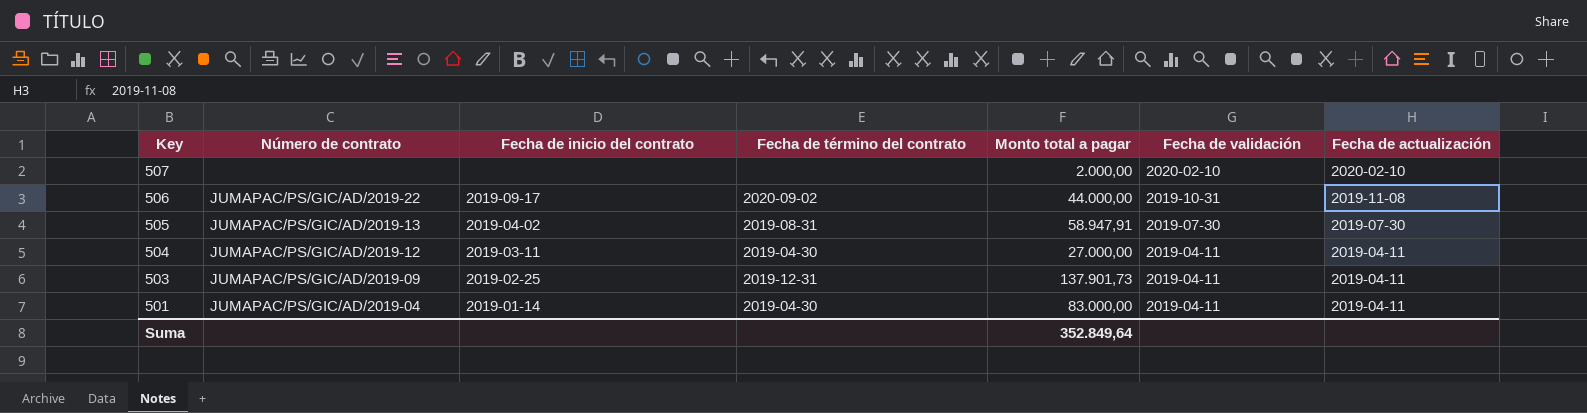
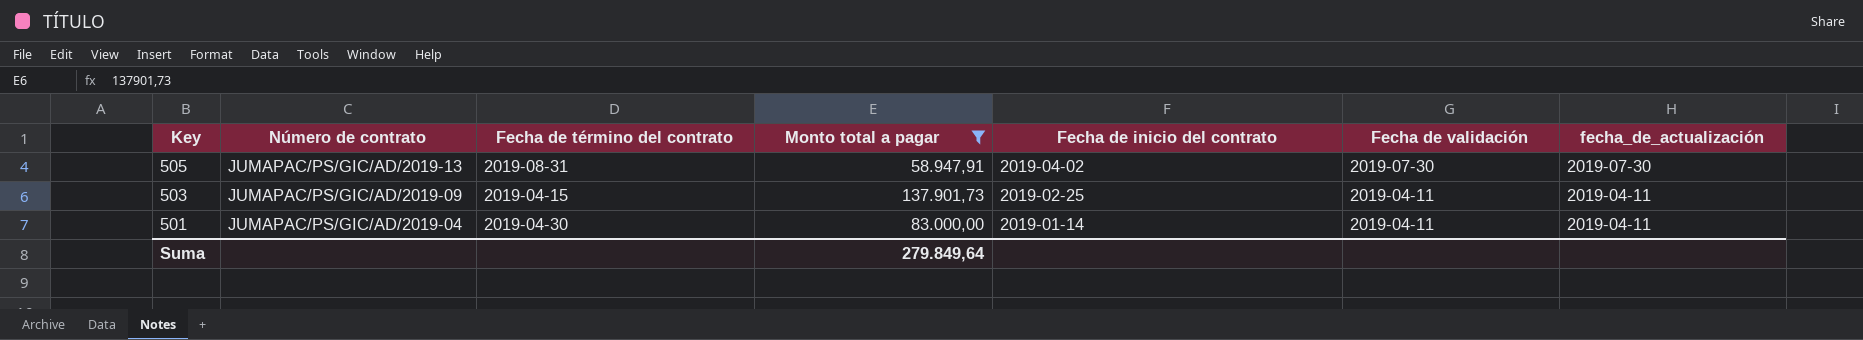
filter: none -> Monto total a pagar >= 58.947,91
column Fecha de inicio del contrato | position: 3 -> 5
column name: Fecha de actualización -> fecha_de_actualización
503 | Fecha de término del contrato: 2019-12-31 -> 2019-04-15
Suma | Monto total a pagar: 352.849,64 -> 279.849,64

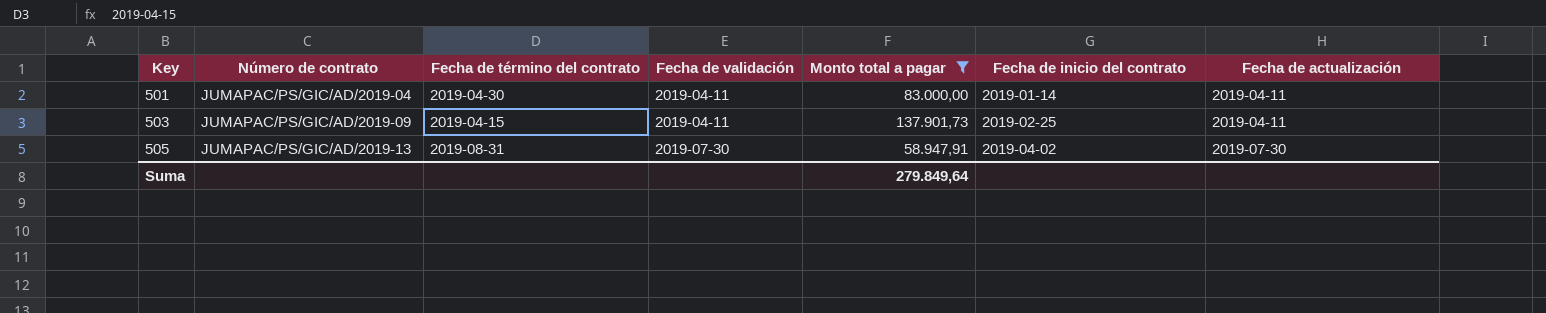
row order: Key descending -> Key ascending
column Fecha de validación | position: 6 -> 4
column name: fecha_de_actualización -> Fecha de actualización

